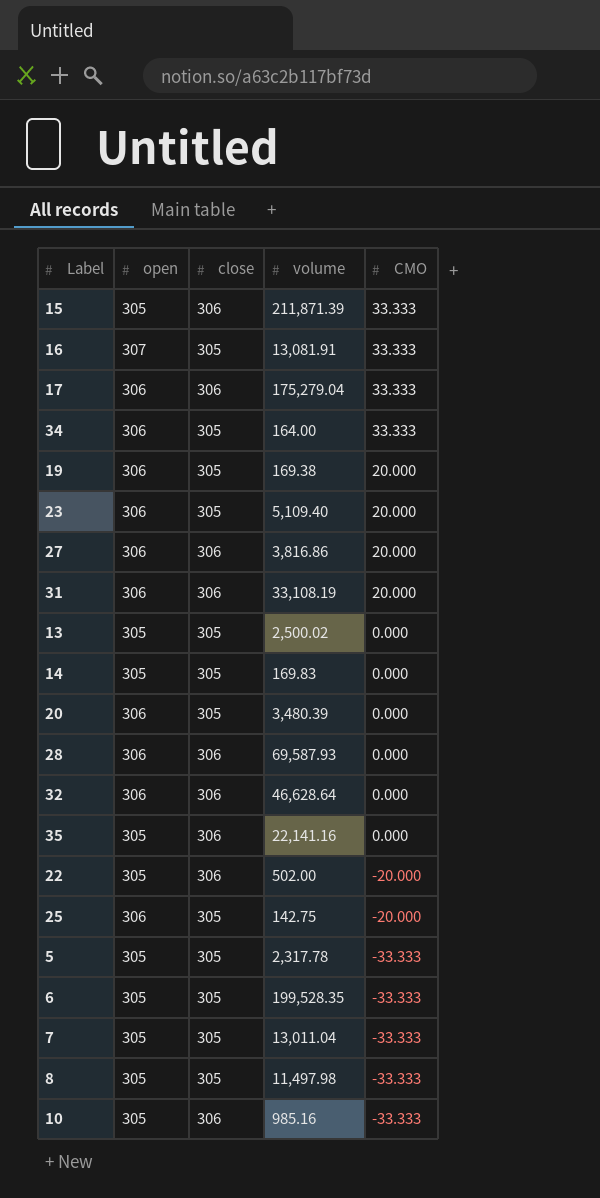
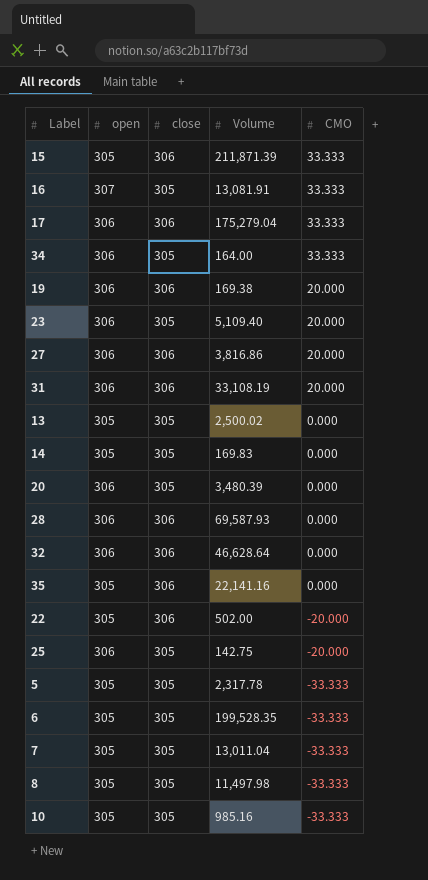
column name: volume -> Volume
19 | close: 305 -> 306
10 | close: 306 -> 305

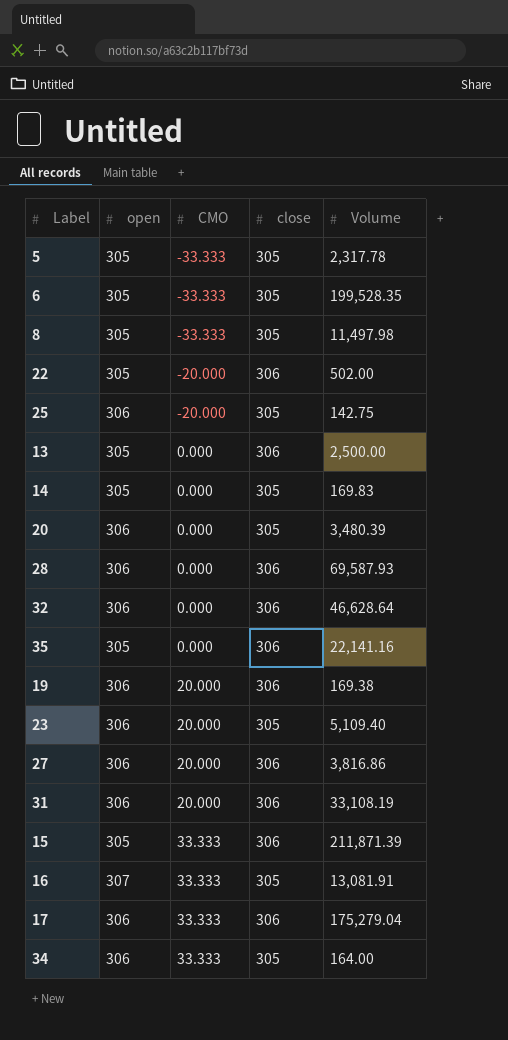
row order: CMO descending -> CMO ascending
column CMO | position: 5 -> 3
row 7: 305 | 305 | 13,011.04 | -33.333 -> none
row 10: 305 | 305 | 985.16 | -33.333 -> none
13 | close: 305 -> 306
13 | Volume: 2,500.02 -> 2,500.00

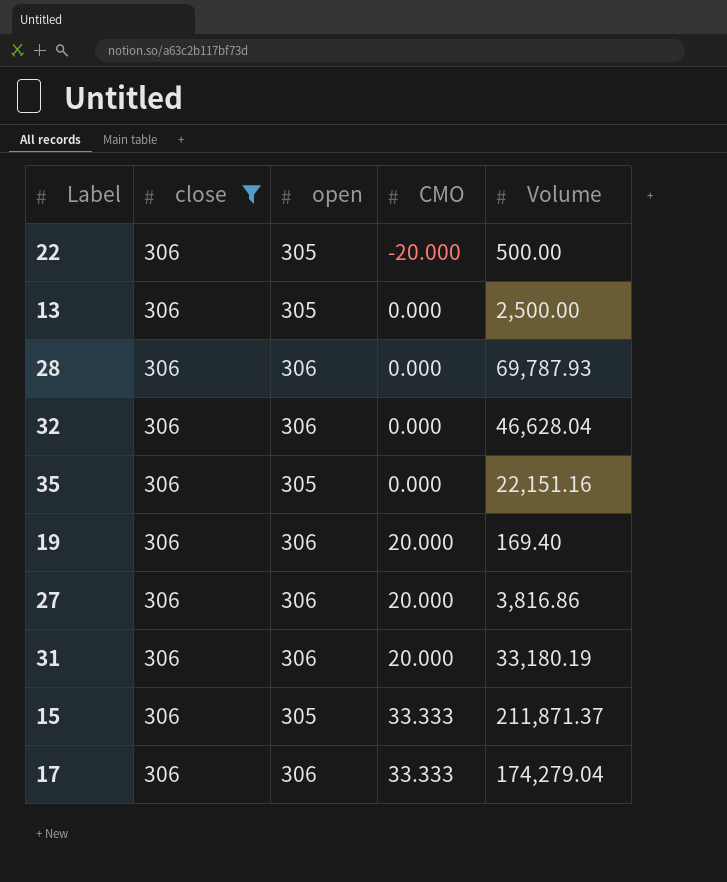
filter: none -> close = 306
column close | position: 4 -> 2
22 | Volume: 502.00 -> 500.00
28 | Volume: 69,587.93 -> 69,787.93
32 | Volume: 46,628.64 -> 46,628.04
35 | Volume: 22,141.16 -> 22,151.16
19 | Volume: 169.38 -> 169.40
31 | Volume: 33,108.19 -> 33,180.19
15 | Volume: 211,871.39 -> 211,871.37
17 | Volume: 175,279.04 -> 174,279.04

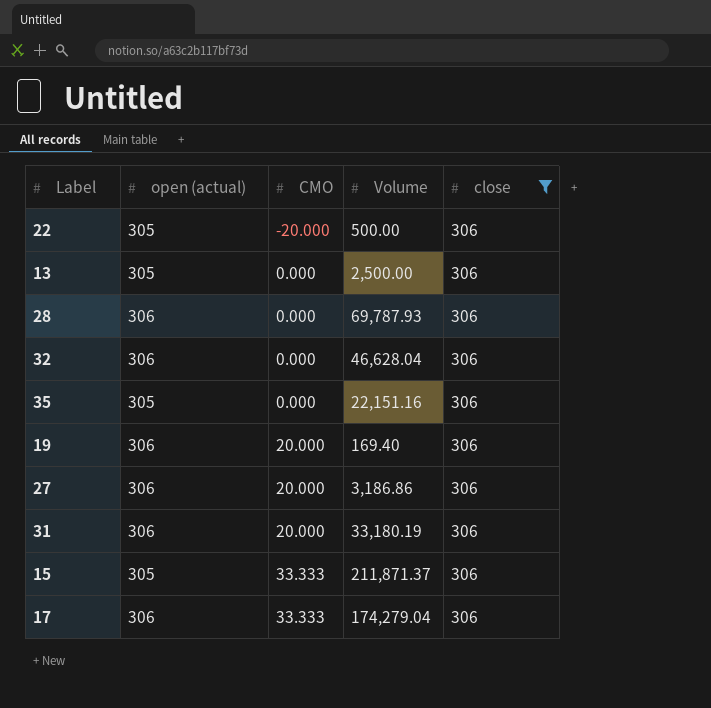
column name: open -> open (actual)
column close | position: 2 -> 5
27 | Volume: 3,816.86 -> 3,186.86

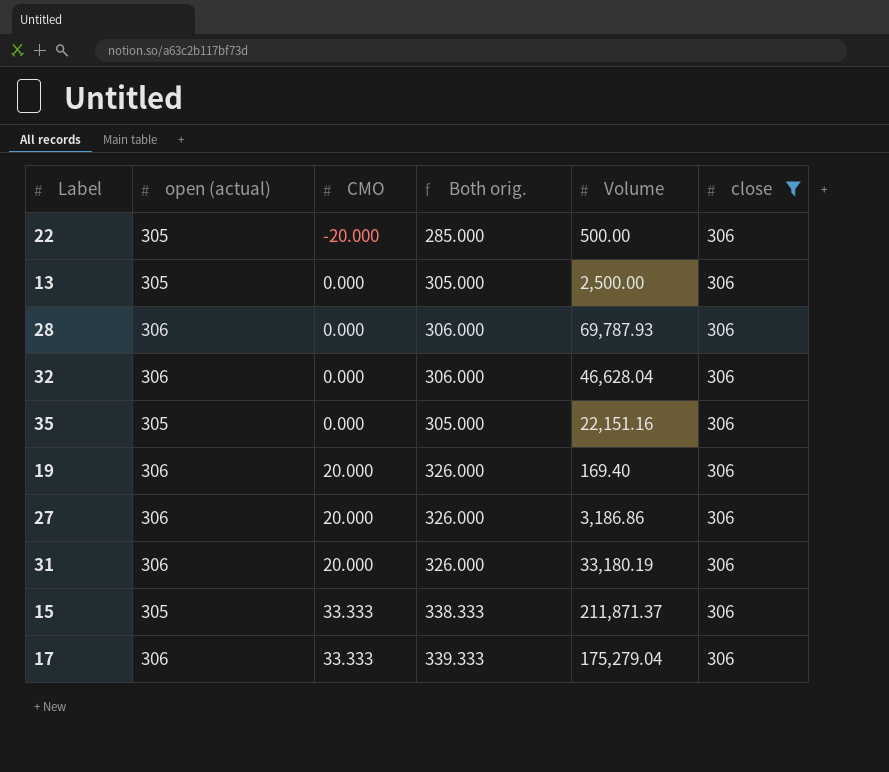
column Both orig. | formula: none -> [open (actual)] + [CMO]
17 | Volume: 174,279.04 -> 175,279.04

